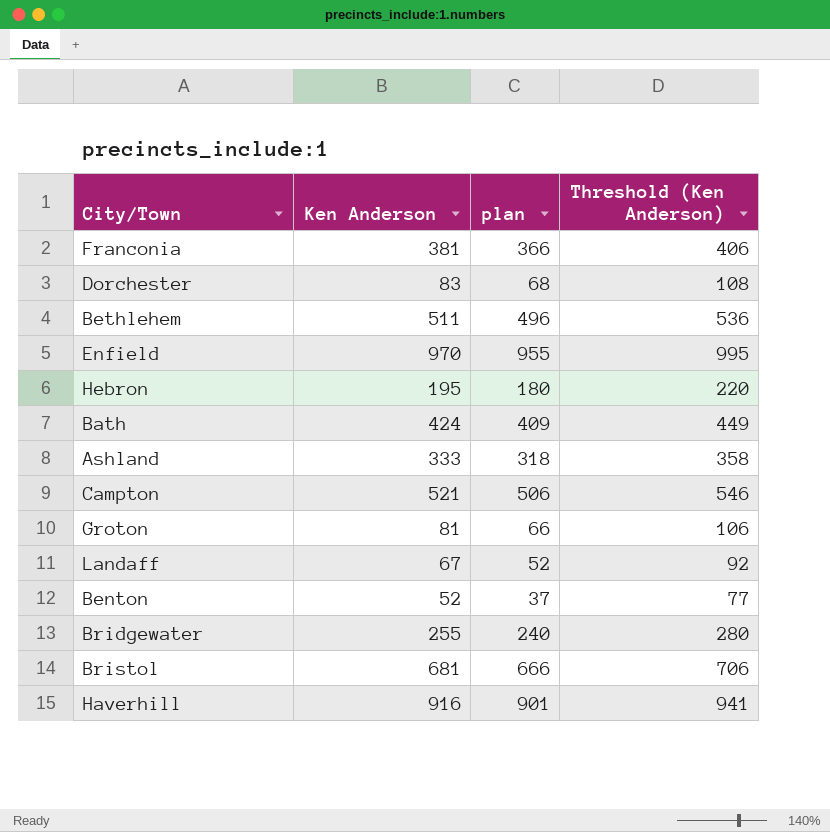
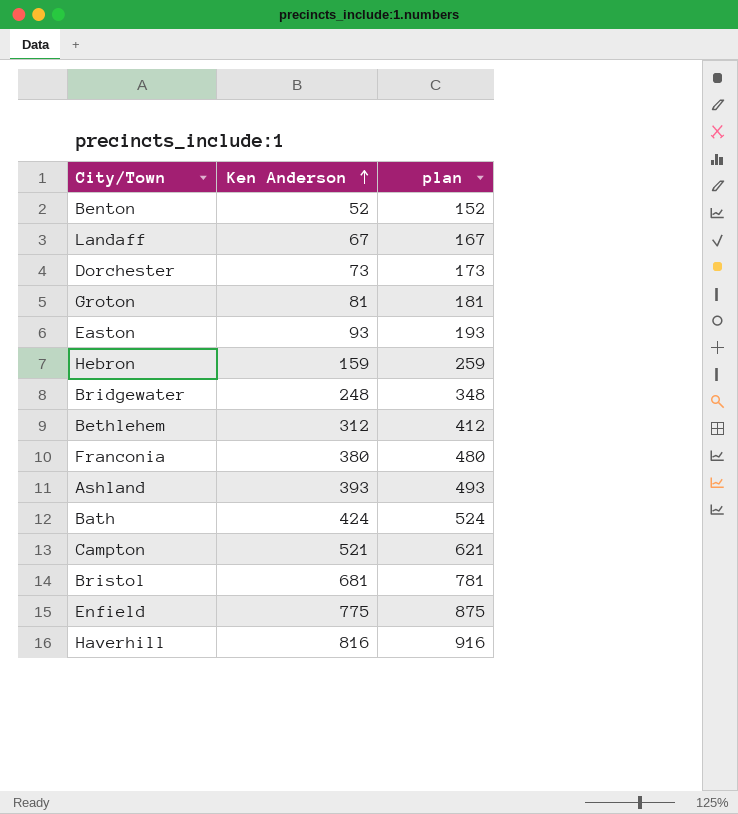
row order: none -> Ken Anderson ascending
column Threshold (Ken Anderson) | formula: [Ken Anderson] + 25 -> none
column plan | formula: [Ken Anderson] - 15 -> [Ken Anderson] + 100
Dorchester | Ken Anderson: 83 -> 73
row Easton: none -> 93 | 193
Hebron | Ken Anderson: 195 -> 159
Bridgewater | Ken Anderson: 255 -> 248
Bethlehem | Ken Anderson: 511 -> 312
Franconia | Ken Anderson: 381 -> 380
Ashland | Ken Anderson: 333 -> 393
Enfield | Ken Anderson: 970 -> 775
Haverhill | Ken Anderson: 916 -> 816

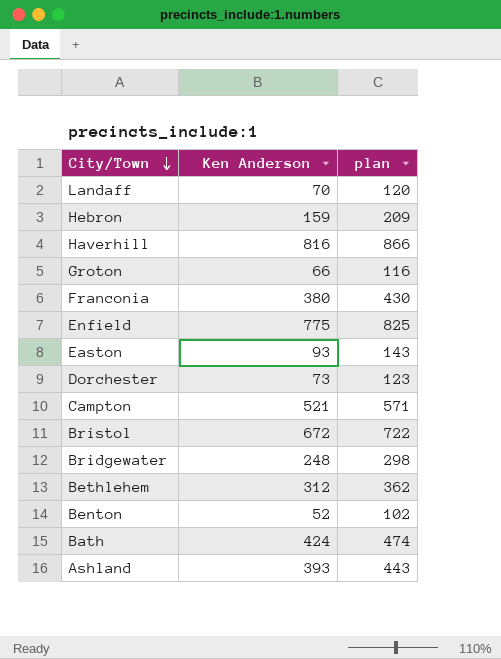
row order: Ken Anderson ascending -> City/Town descending
column plan | formula: [Ken Anderson] + 100 -> [Ken Anderson] + 50
Landaff | Ken Anderson: 67 -> 70
Groton | Ken Anderson: 81 -> 66
Bristol | Ken Anderson: 681 -> 672

